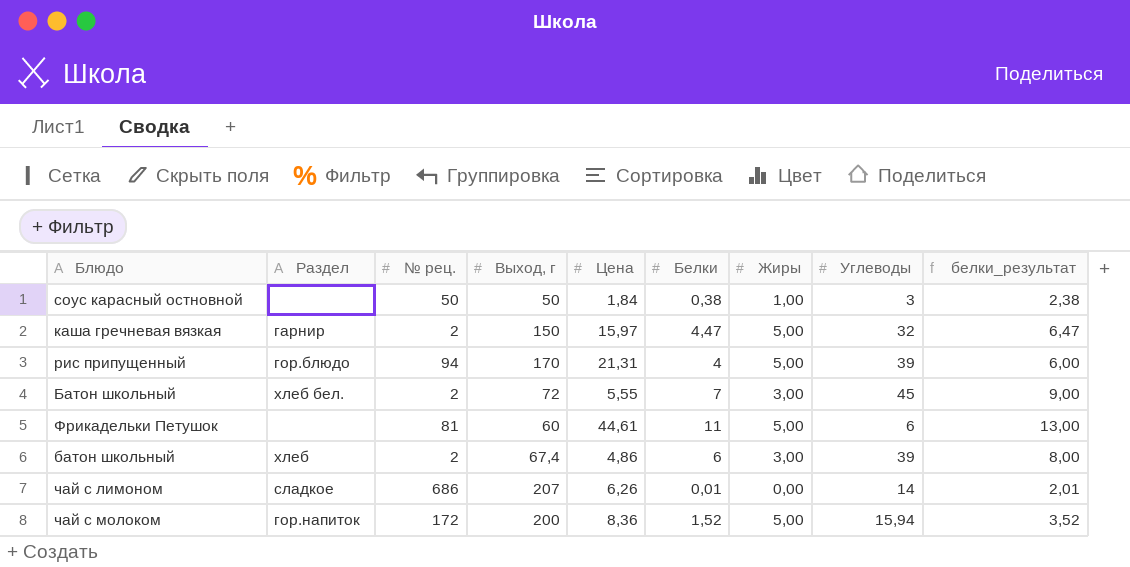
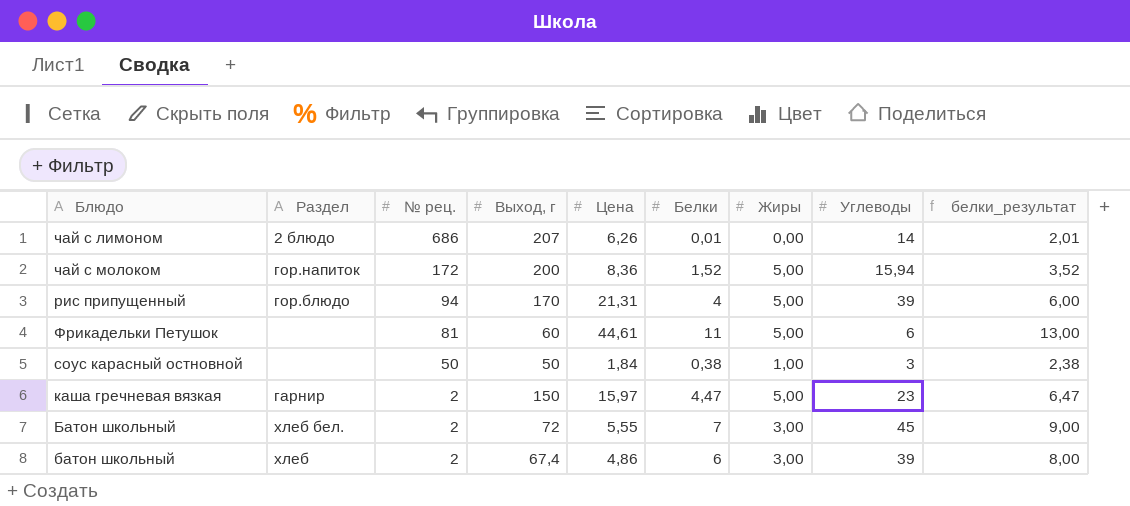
row order: none -> № рец. descending
чай с лимоном | Раздел: сладкое -> 2 блюдо
каша гречневая вязкая | Углеводы: 32 -> 23

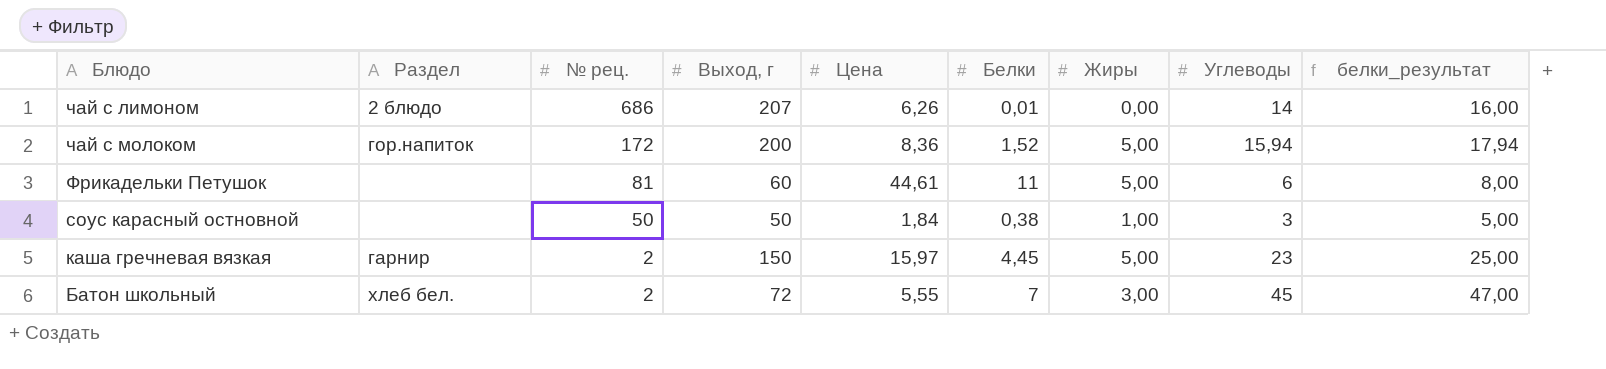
column белки_результат | formula: [Белки] + 2 -> [Углеводы] + 2
row рис припущенный: гор.блюдо | 94 | 170 | 21,31 | 4 | 5,00 | 39 | 6,00 -> none
row батон школьный: хлеб | 2 | 67,4 | 4,86 | 6 | 3,00 | 39 | 8,00 -> none
каша гречневая вязкая | Белки: 4,47 -> 4,45

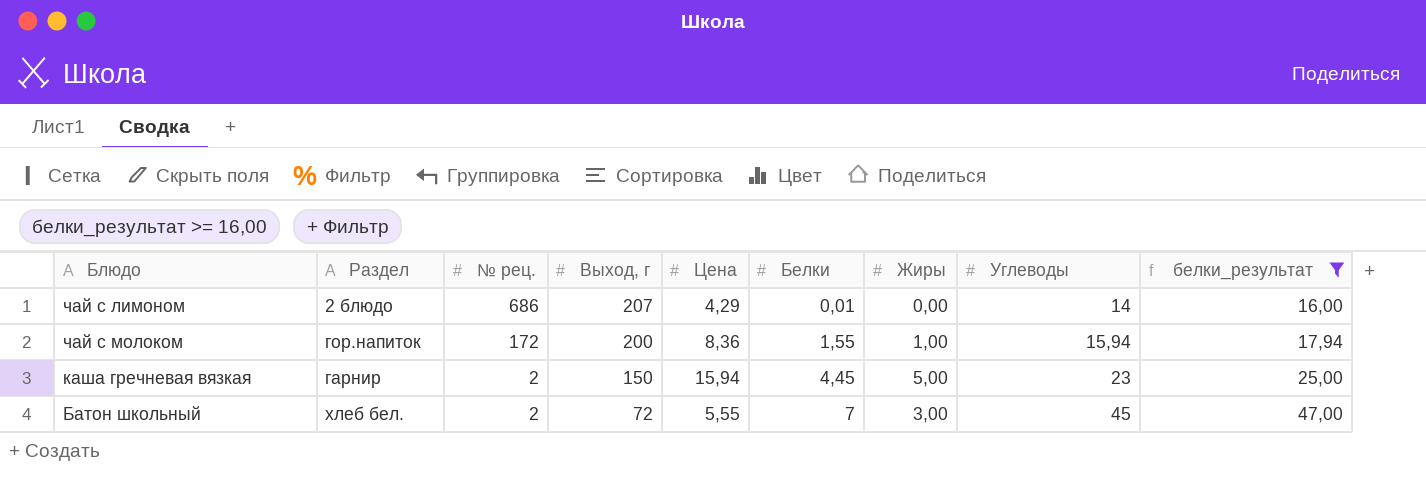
filter: none -> белки_результат >= 16,00
чай с лимоном | Цена: 6,26 -> 4,29
чай с молоком | Белки: 1,52 -> 1,55
чай с молоком | Жиры: 5,00 -> 1,00
каша гречневая вязкая | Цена: 15,97 -> 15,94

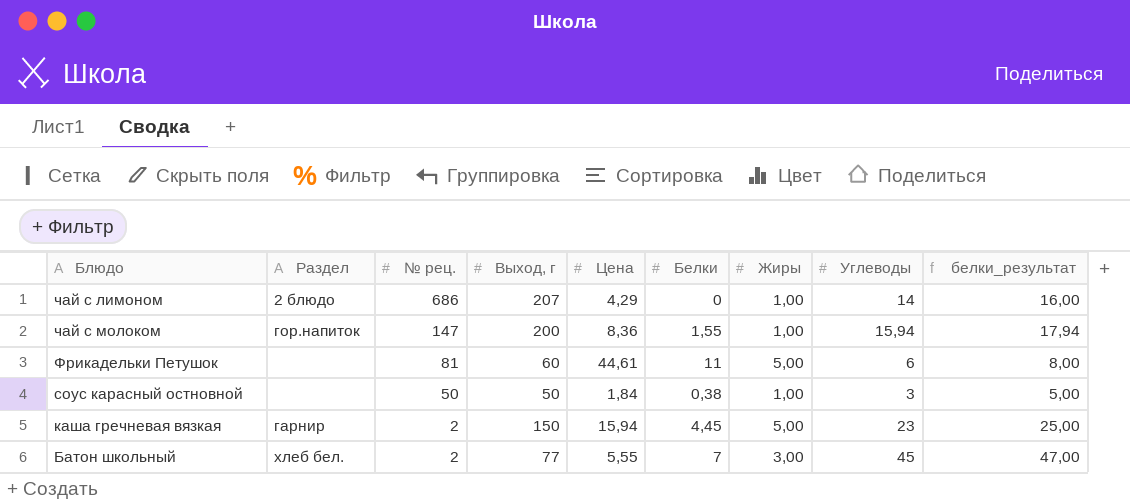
filter: белки_результат >= 16,00 -> none
чай с лимоном | Белки: 0,01 -> 0
чай с лимоном | Жиры: 0,00 -> 1,00
чай с молоком | № рец.: 172 -> 147
Батон школьный | Выход, г: 72 -> 77

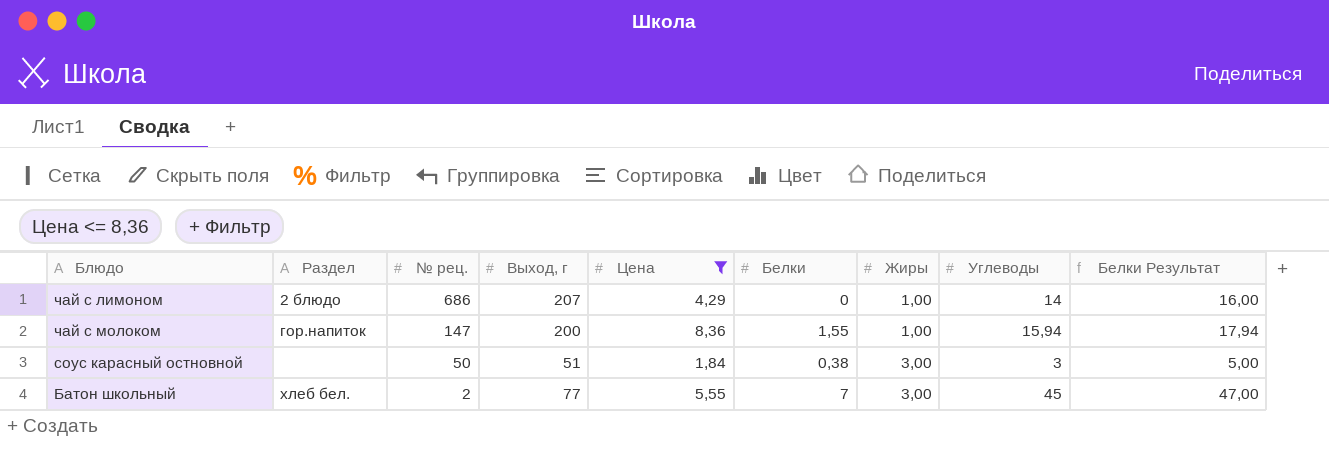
filter: none -> Цена <= 8,36
column name: белки_результат -> Белки Результат
соус карасный остновной | Выход, г: 50 -> 51
соус карасный остновной | Жиры: 1,00 -> 3,00

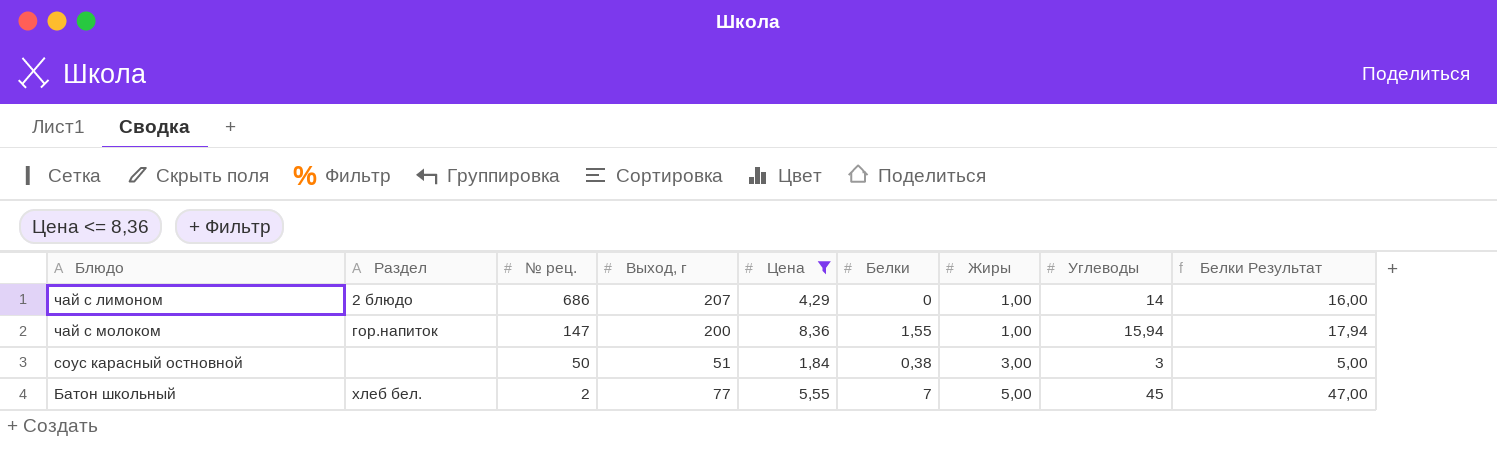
Батон школьный | Жиры: 3,00 -> 5,00

